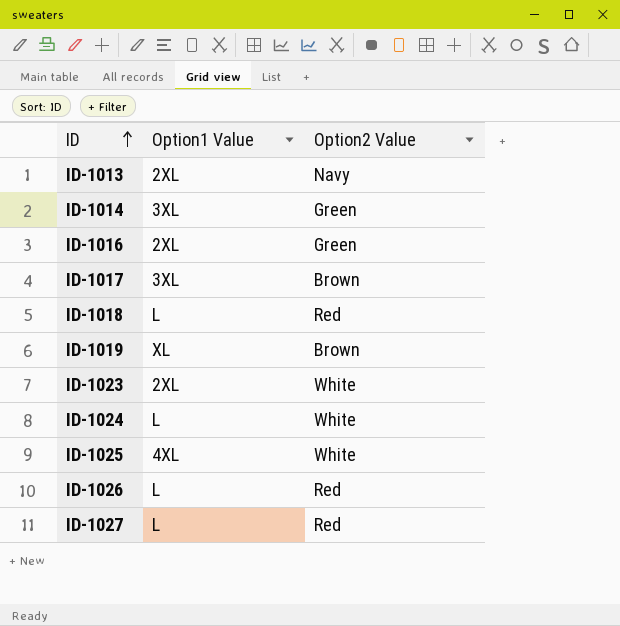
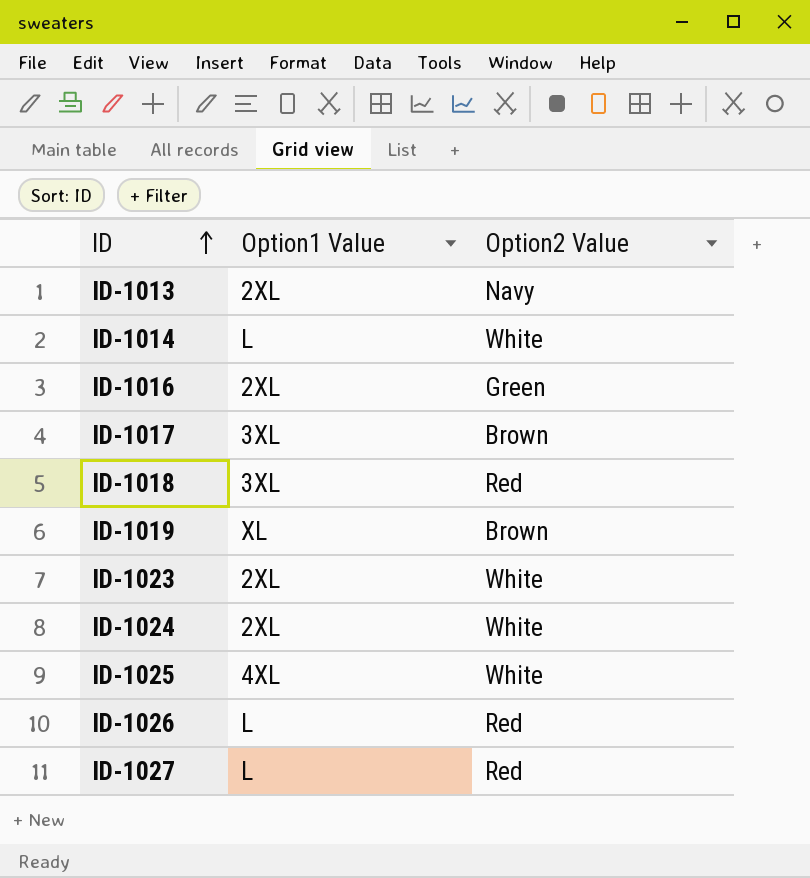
ID-1014 | Option1 Value: 3XL -> L
ID-1014 | Option2 Value: Green -> White
ID-1018 | Option1 Value: L -> 3XL
ID-1024 | Option1 Value: L -> 2XL

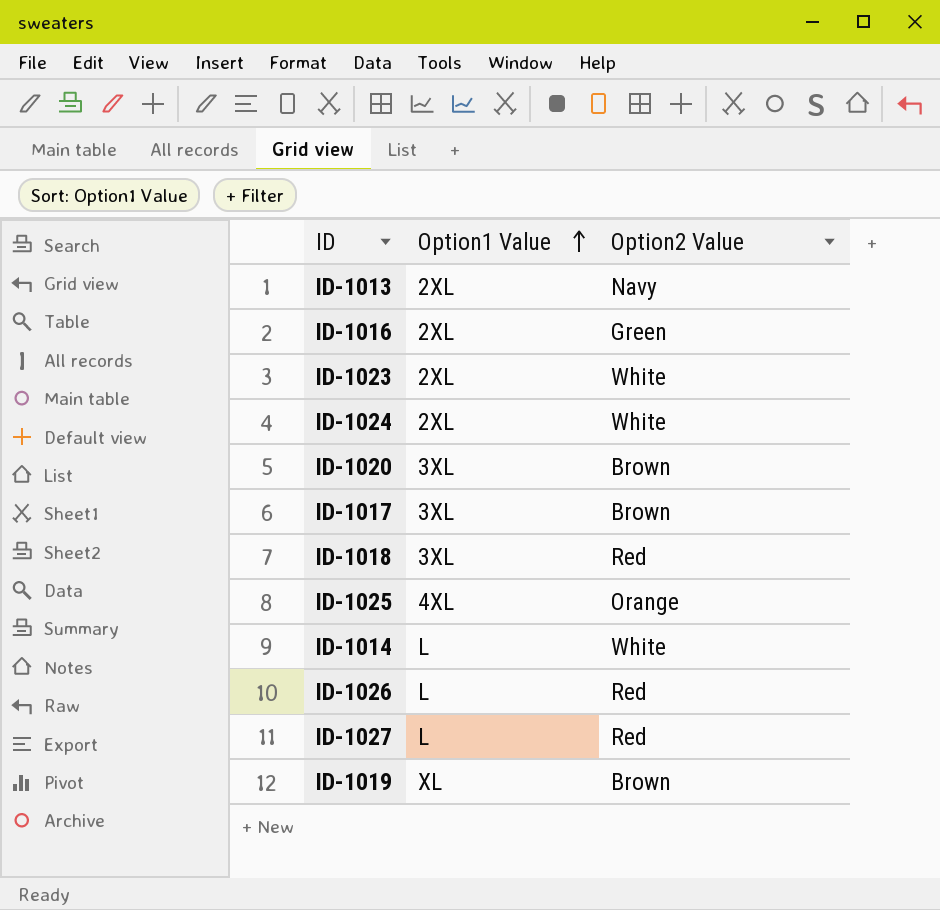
row order: ID ascending -> Option1 Value ascending
row ID-1020: none -> 3XL | Brown
ID-1025 | Option2 Value: White -> Orange

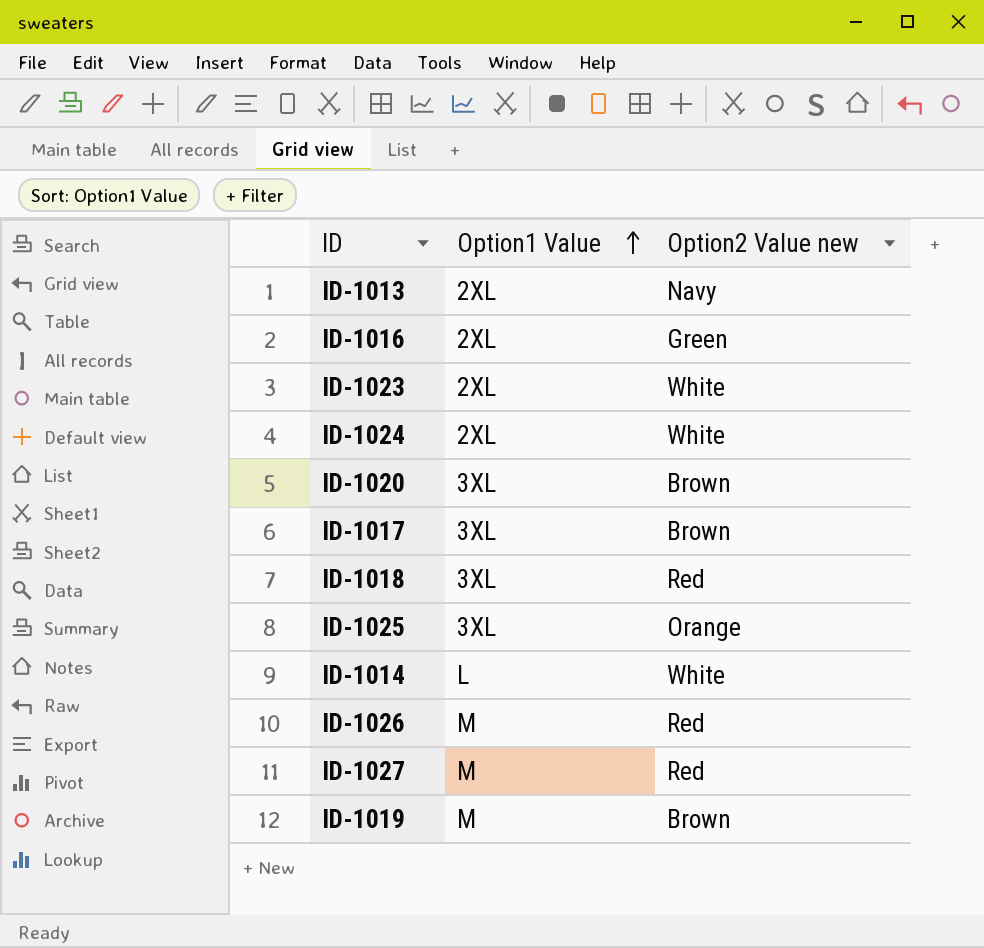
column name: Option2 Value -> Option2 Value new
ID-1025 | Option1 Value: 4XL -> 3XL
ID-1026 | Option1 Value: L -> M
ID-1027 | Option1 Value: L -> M
ID-1019 | Option1 Value: XL -> M

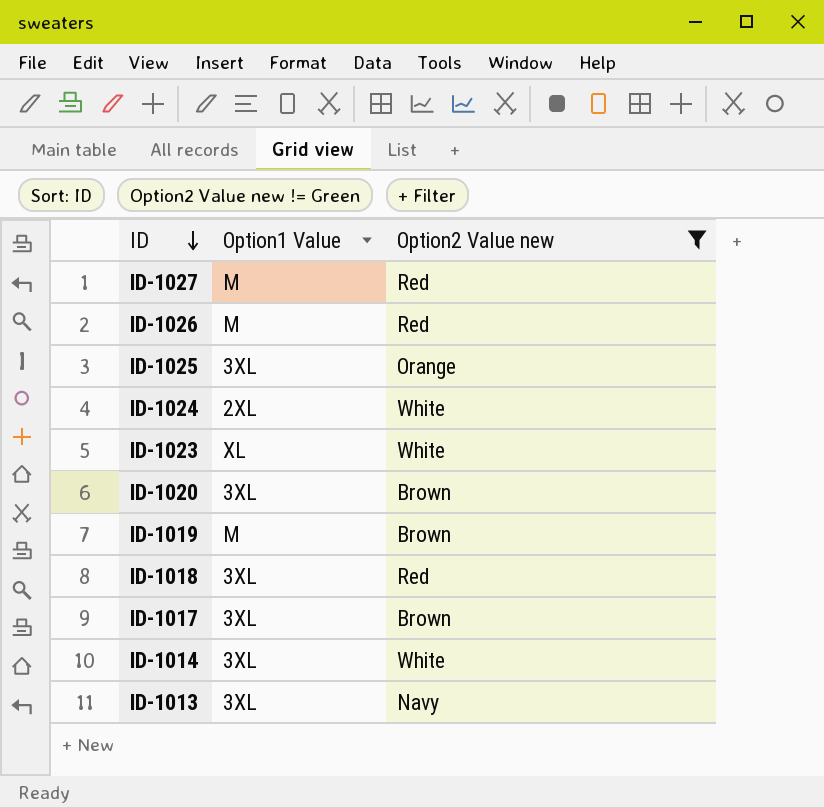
filter: none -> Option2 Value new != Green
row order: Option1 Value ascending -> ID descending
ID-1023 | Option1 Value: 2XL -> XL
ID-1014 | Option1 Value: L -> 3XL
ID-1013 | Option1 Value: 2XL -> 3XL

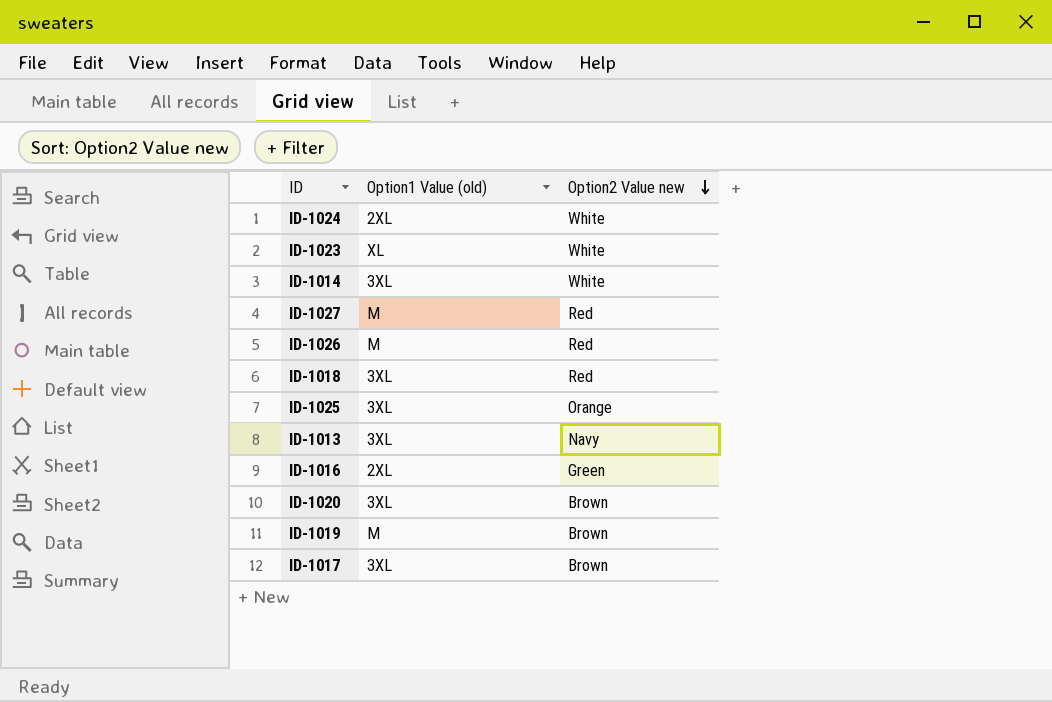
filter: Option2 Value new != Green -> none
row order: ID descending -> Option2 Value new descending
column name: Option1 Value -> Option1 Value (old)

